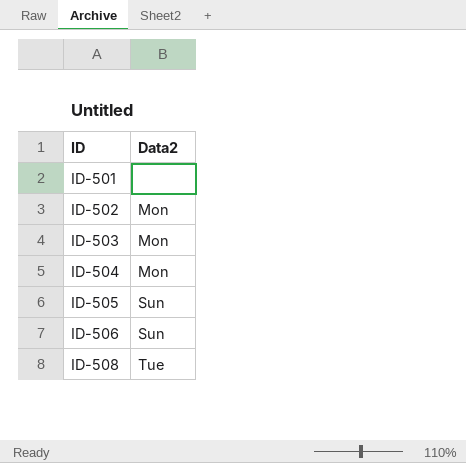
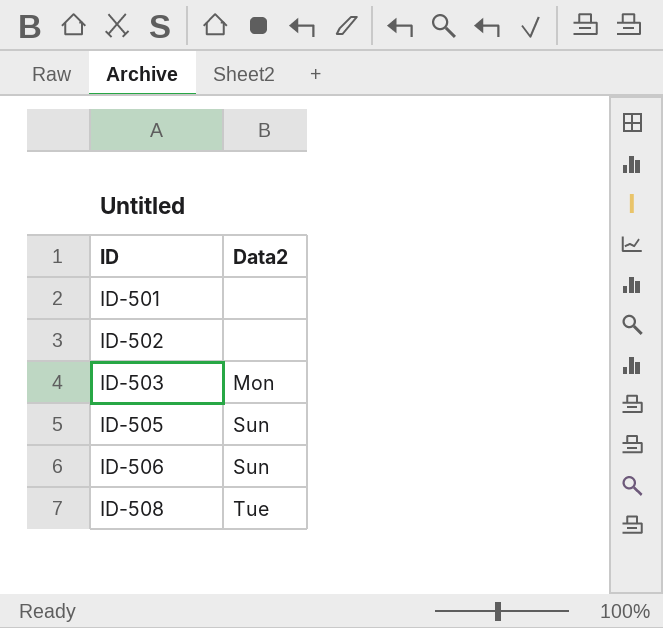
row ID-504: Mon -> none
ID-502 | Data2: Mon -> none

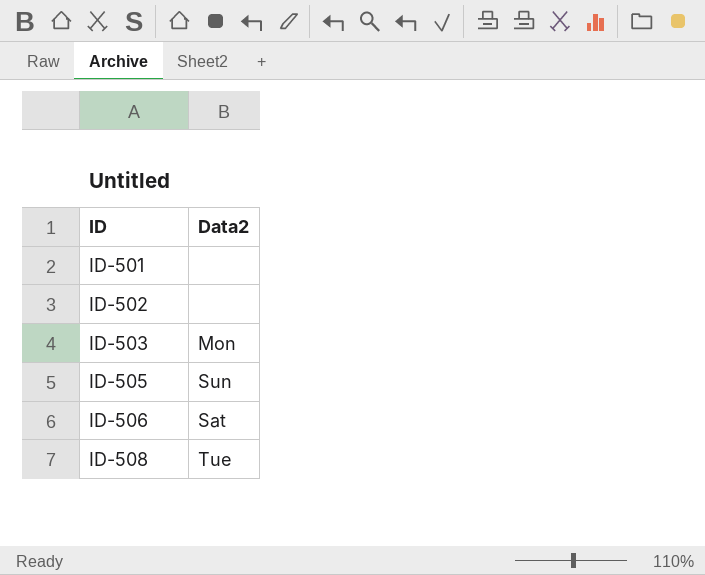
ID-506 | Data2: Sun -> Sat

